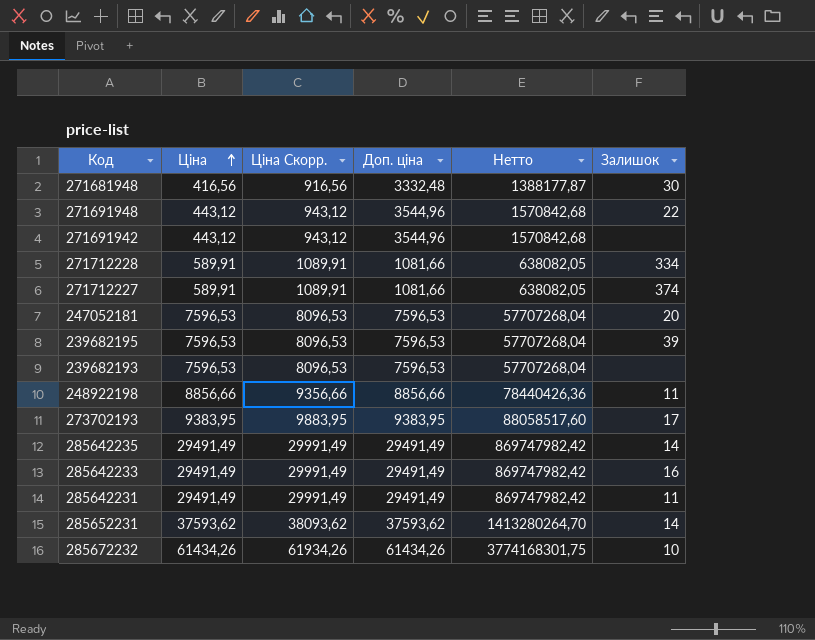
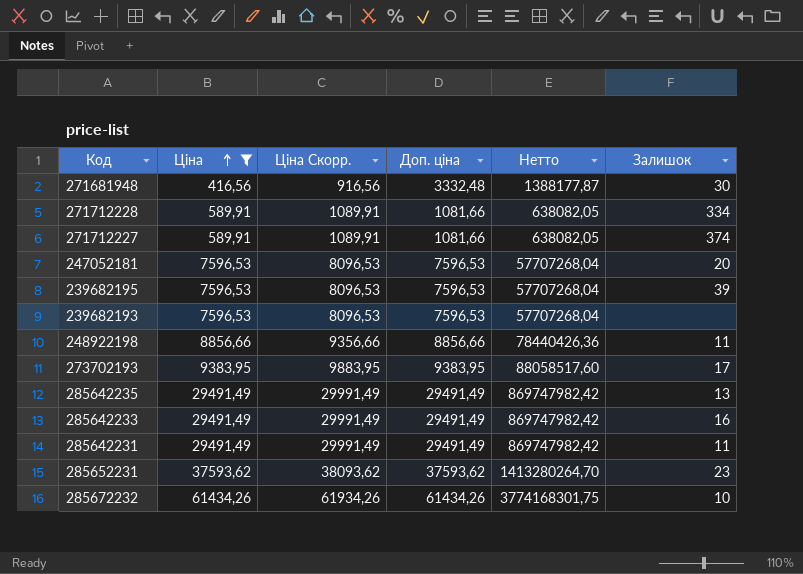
filter: none -> Ціна != 443,12
285642235 | Залишок: 14 -> 13
285652231 | Залишок: 14 -> 23

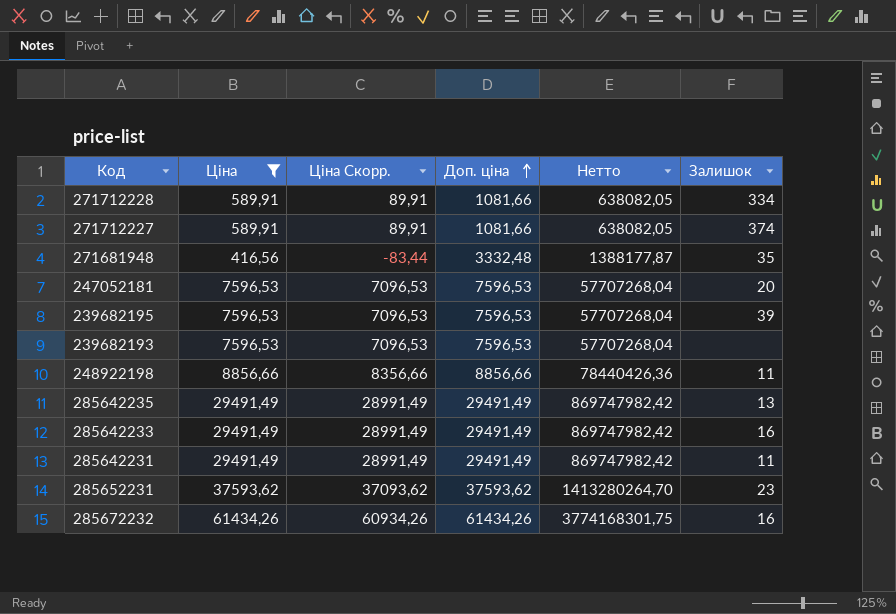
row order: Ціна ascending -> Доп. ціна ascending
column Ціна Скорр. | formula: [Ціна] + 500 -> [Ціна] - 500
row 273702193: 9383,95 | 9883,95 | 9383,95 | 88058517,60 | 17 -> none
271681948 | Залишок: 30 -> 35
285672232 | Залишок: 10 -> 16

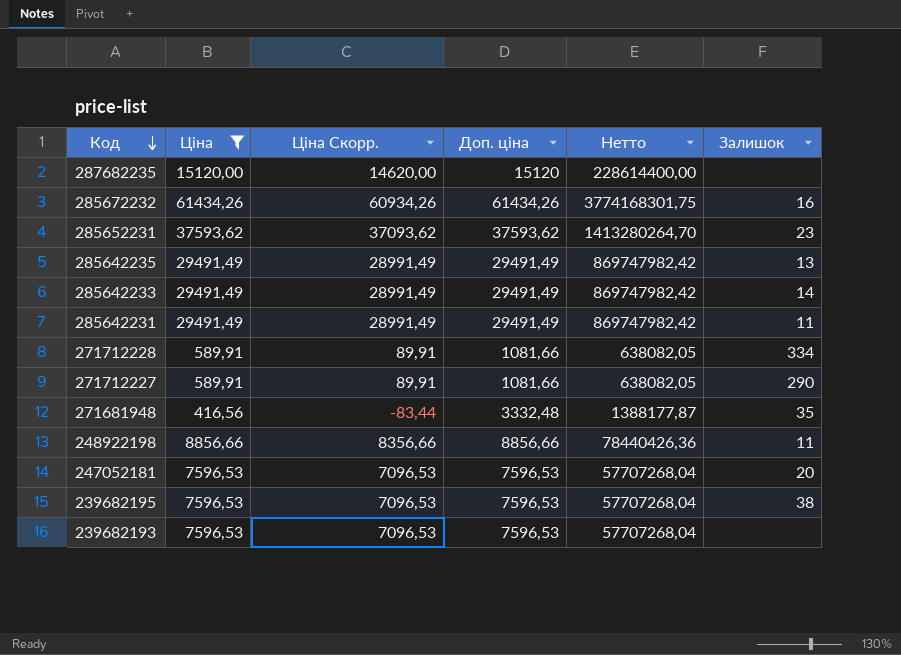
row order: Доп. ціна ascending -> Код descending
row 287682235: none -> 15120,00 | 14620,00 | 15120 | 228614400,00 | none
285642233 | Залишок: 16 -> 14
271712227 | Залишок: 374 -> 290
239682195 | Залишок: 39 -> 38

